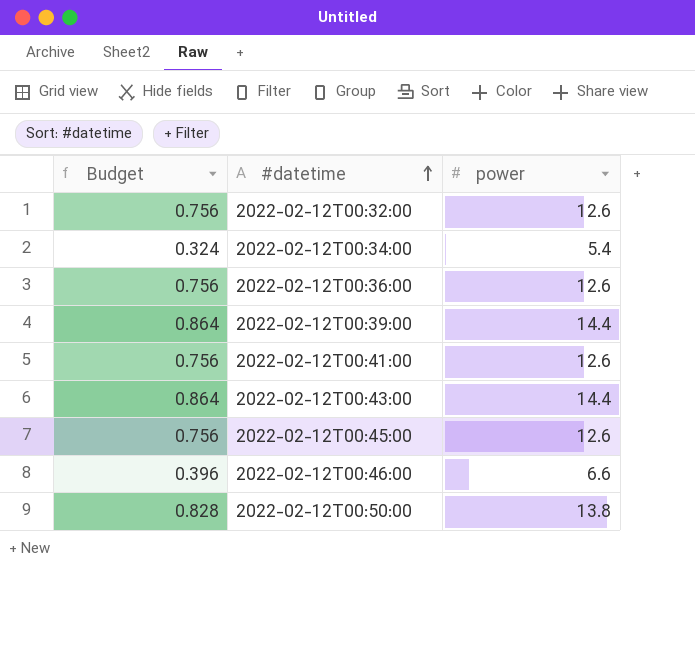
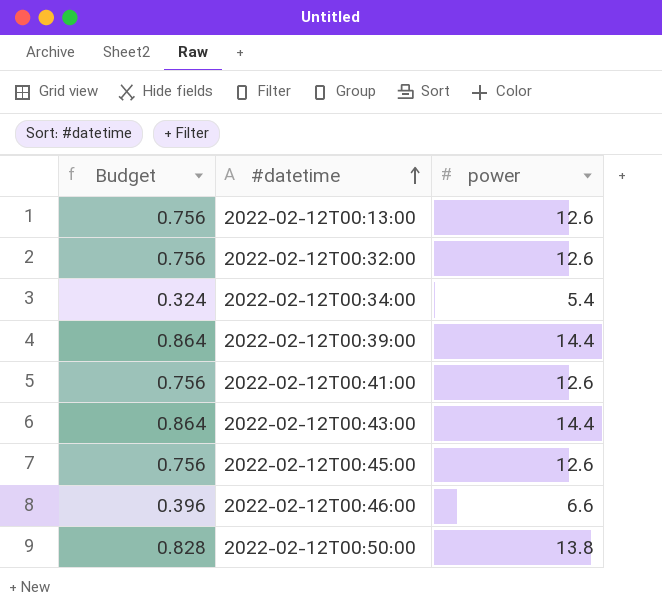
row 2022-02-12T00:36:00: 0.756 | 12.6 -> none
row 2022-02-12T00:13:00: none -> 0.756 | 12.6

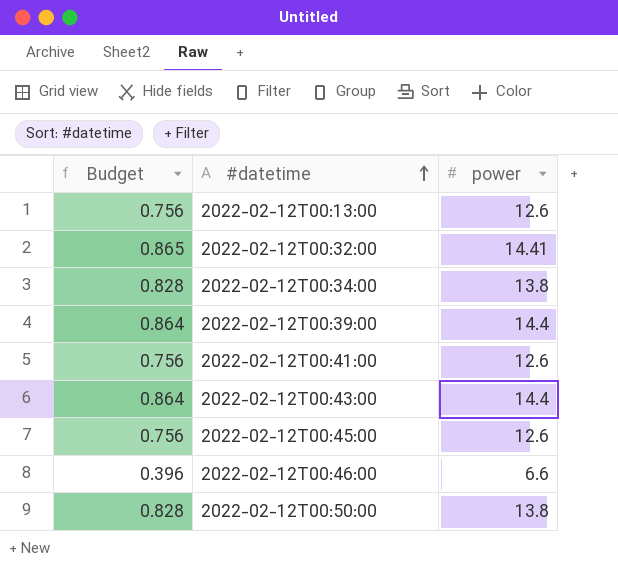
2022-02-12T00:32:00 | Budget: 0.756 -> 0.865
2022-02-12T00:32:00 | power: 12.6 -> 14.41
2022-02-12T00:34:00 | Budget: 0.324 -> 0.828
2022-02-12T00:34:00 | power: 5.4 -> 13.8

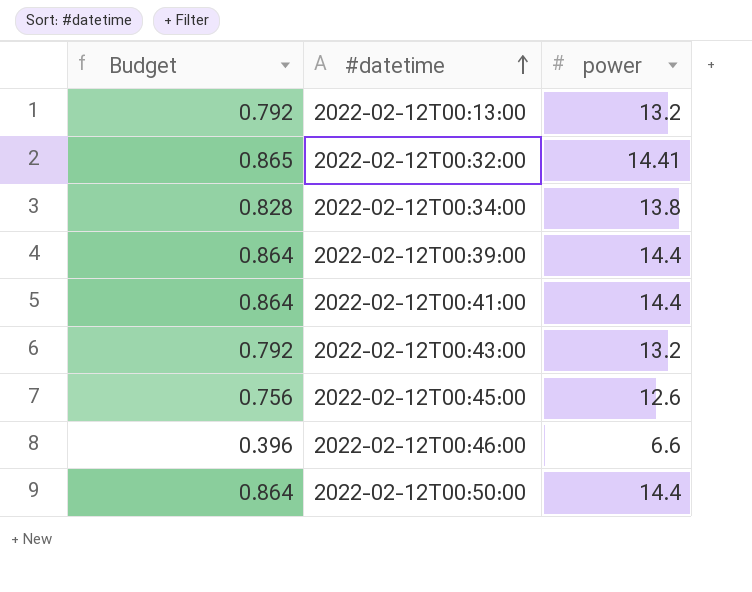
2022-02-12T00:13:00 | Budget: 0.756 -> 0.792
2022-02-12T00:13:00 | power: 12.6 -> 13.2
2022-02-12T00:41:00 | Budget: 0.756 -> 0.864
2022-02-12T00:41:00 | power: 12.6 -> 14.4
2022-02-12T00:43:00 | Budget: 0.864 -> 0.792
2022-02-12T00:43:00 | power: 14.4 -> 13.2
2022-02-12T00:50:00 | Budget: 0.828 -> 0.864
2022-02-12T00:50:00 | power: 13.8 -> 14.4

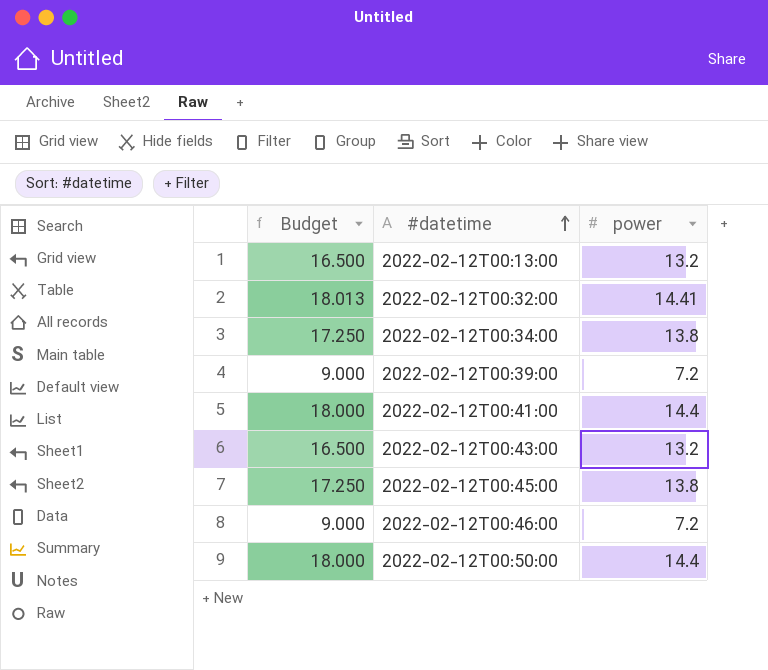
column Budget | formula: [power] * 0.06 -> [power] * 1.25
2022-02-12T00:39:00 | power: 14.4 -> 7.2
2022-02-12T00:45:00 | power: 12.6 -> 13.8
2022-02-12T00:46:00 | power: 6.6 -> 7.2

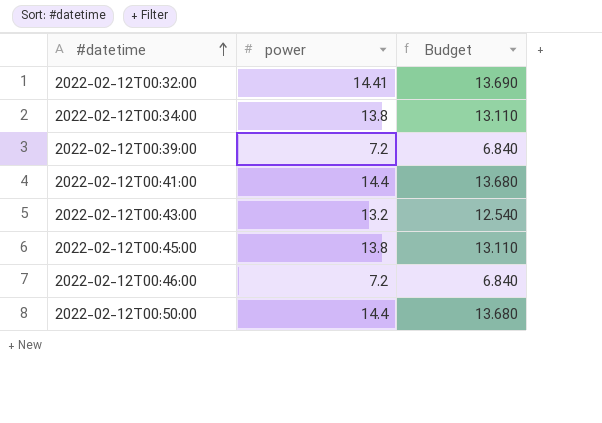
column Budget | formula: [power] * 1.25 -> [power] * 0.95
column Budget | position: 1 -> 3
row 2022-02-12T00:13:00: 16.500 | 13.2 -> none

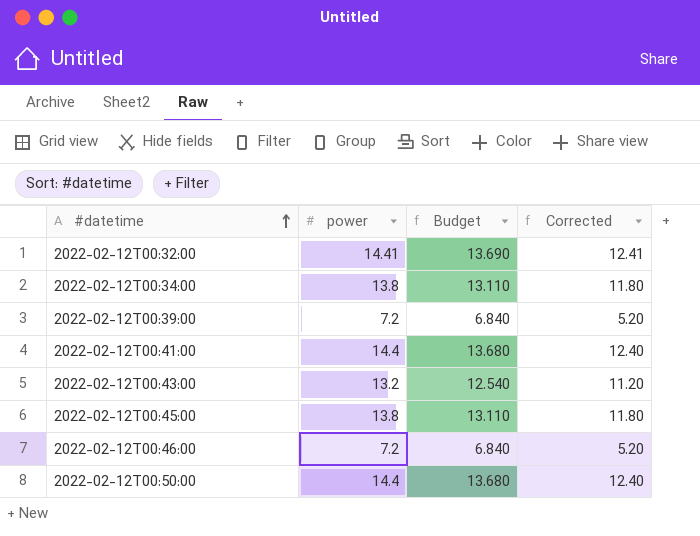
column Corrected | formula: none -> [power] - 2

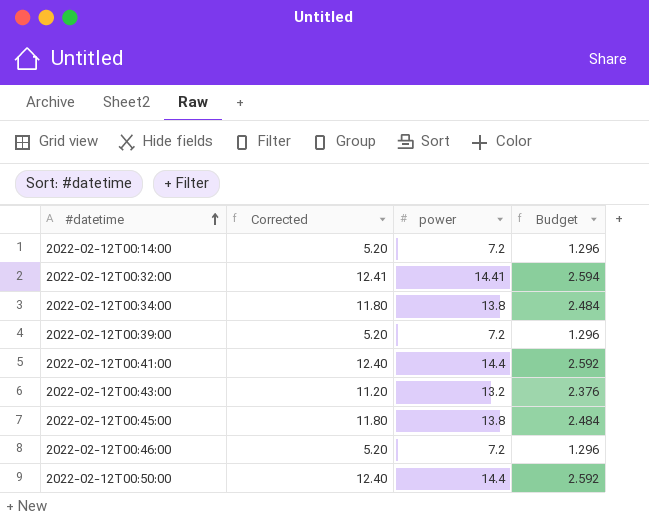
column Corrected | position: 4 -> 2
column Budget | formula: [power] * 0.95 -> [power] * 0.18
row 2022-02-12T00:14:00: none -> 5.20 | 7.2 | 1.296

